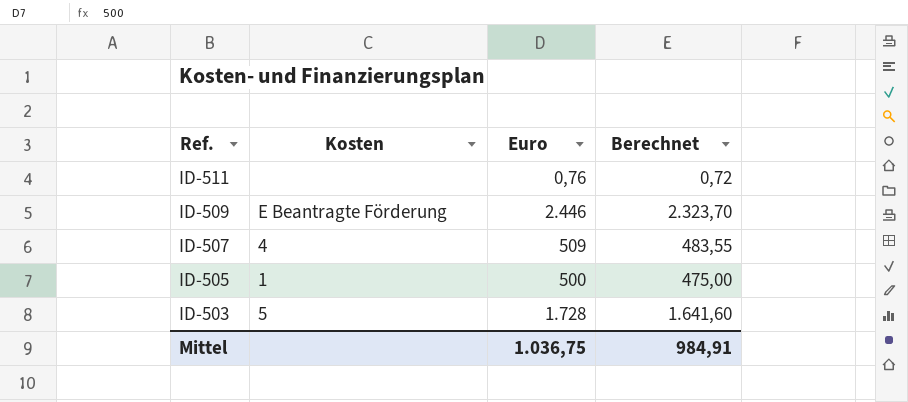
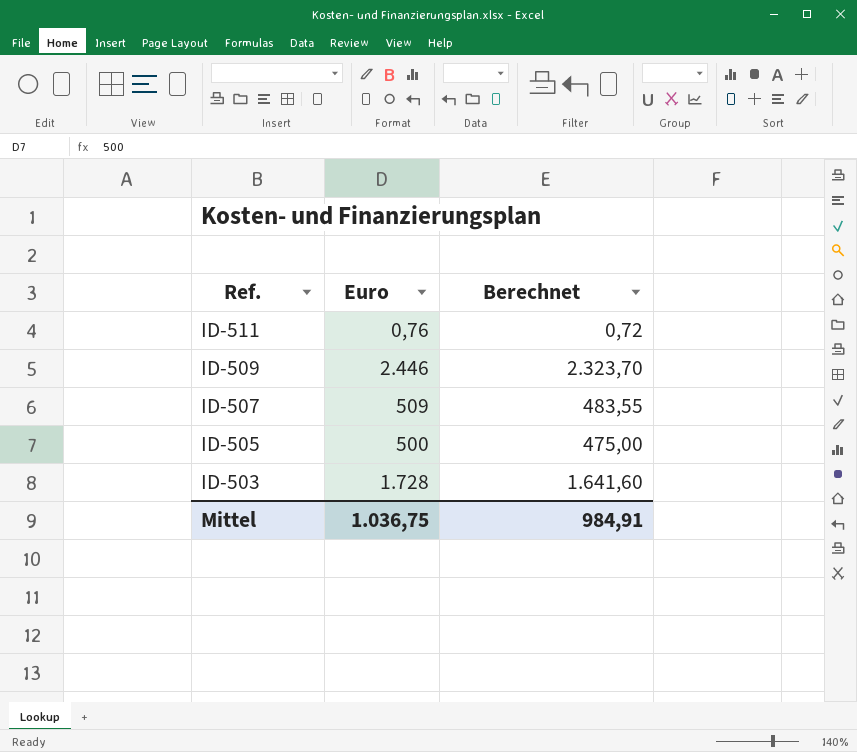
column Kosten | position: 2 -> none

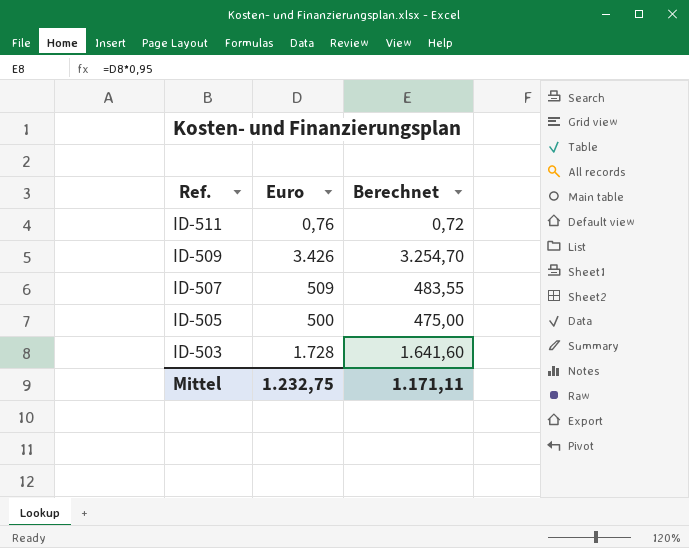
ID-509 | Euro: 2.446 -> 3.426
ID-509 | Berechnet: 2.323,70 -> 3.254,70
Mittel | Euro: 1.036,75 -> 1.232,75
Mittel | Berechnet: 984,91 -> 1.171,11

